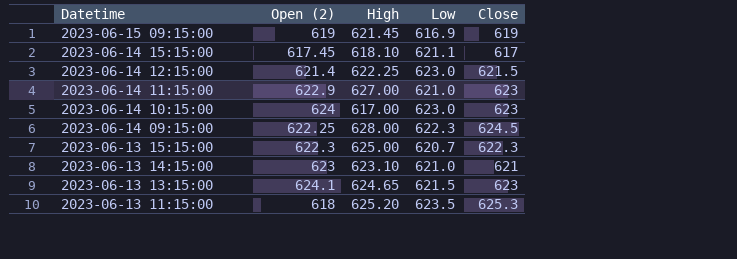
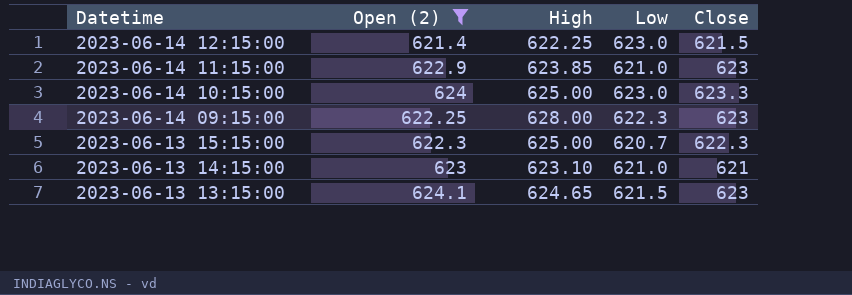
filter: none -> Open (2) >= 621.4
2023-06-14 11:15:00 | High: 627.00 -> 623.85
2023-06-14 10:15:00 | High: 617.00 -> 625.00
2023-06-14 10:15:00 | Close: 623 -> 623.3
2023-06-14 09:15:00 | Close: 624.5 -> 623

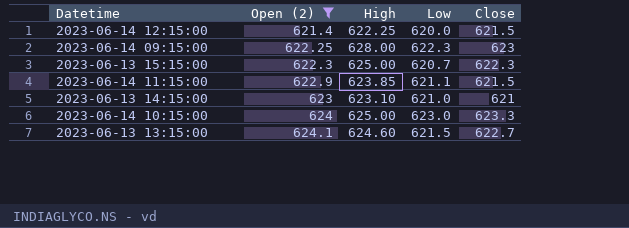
row order: Datetime descending -> Open (2) ascending
2023-06-14 12:15:00 | Low: 623.0 -> 620.0
2023-06-14 11:15:00 | Low: 621.0 -> 621.1
2023-06-14 11:15:00 | Close: 623 -> 621.5
2023-06-13 13:15:00 | High: 624.65 -> 624.60
2023-06-13 13:15:00 | Close: 623 -> 622.7

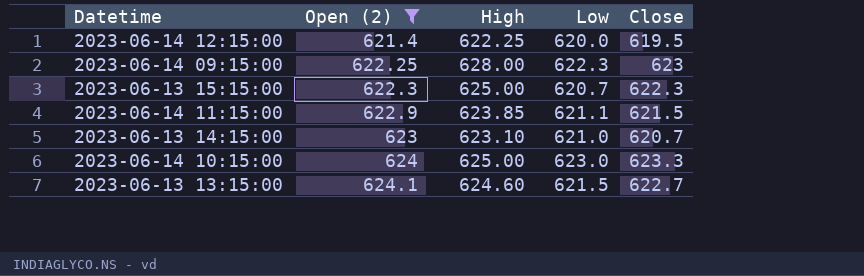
2023-06-14 12:15:00 | Close: 621.5 -> 619.5
2023-06-13 14:15:00 | Close: 621 -> 620.7

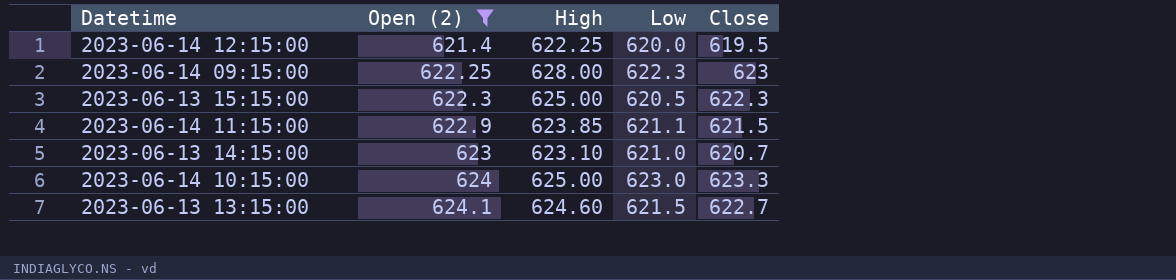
2023-06-13 15:15:00 | Low: 620.7 -> 620.5

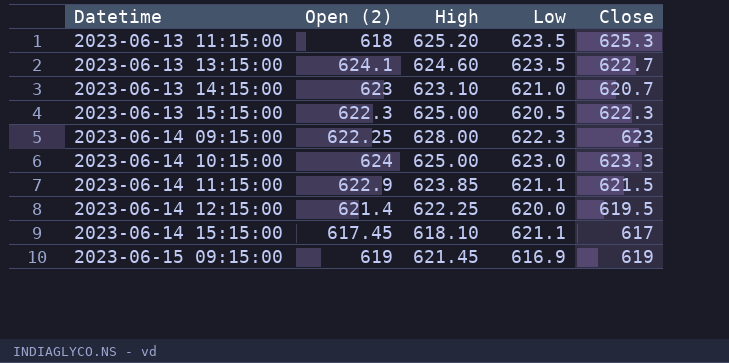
filter: Open (2) >= 621.4 -> none
row order: Open (2) ascending -> Datetime ascending
2023-06-13 13:15:00 | Low: 621.5 -> 623.5

